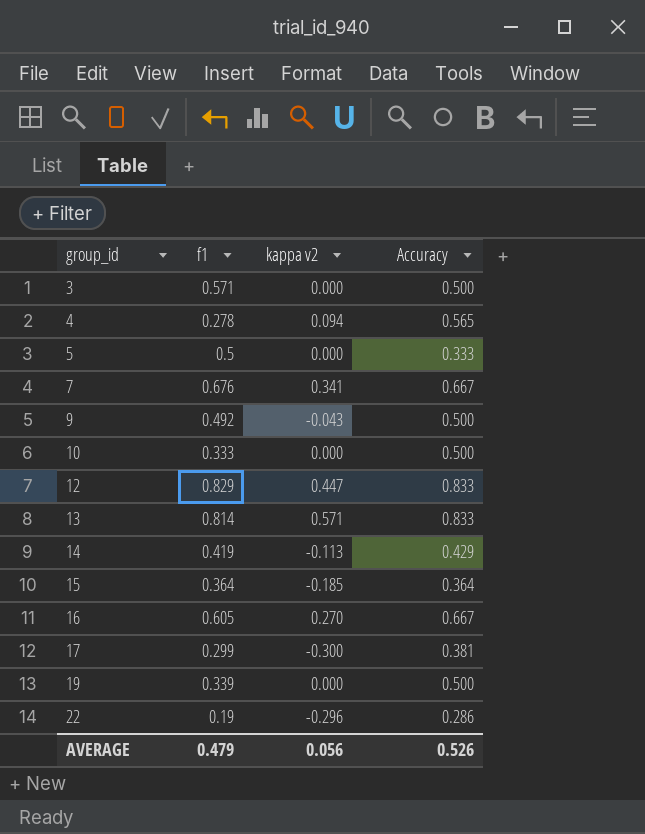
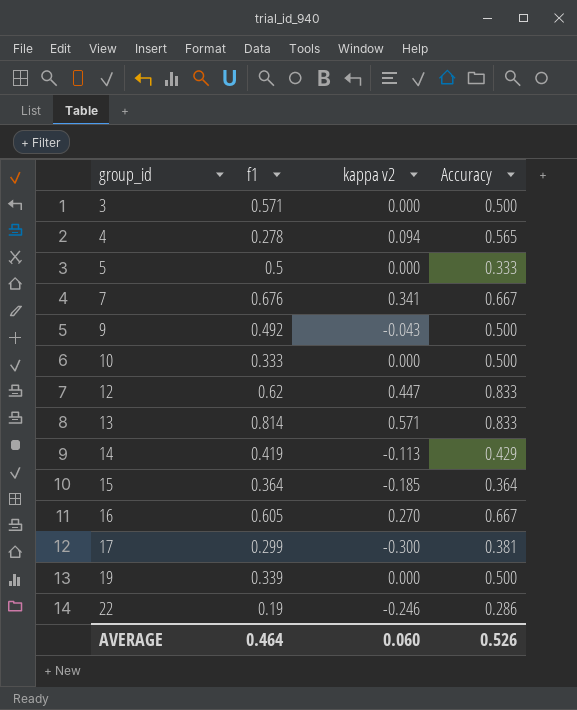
12 | f1: 0.829 -> 0.62
22 | kappa v2: -0.296 -> -0.246
AVERAGE | f1: 0.479 -> 0.464
AVERAGE | kappa v2: 0.056 -> 0.060

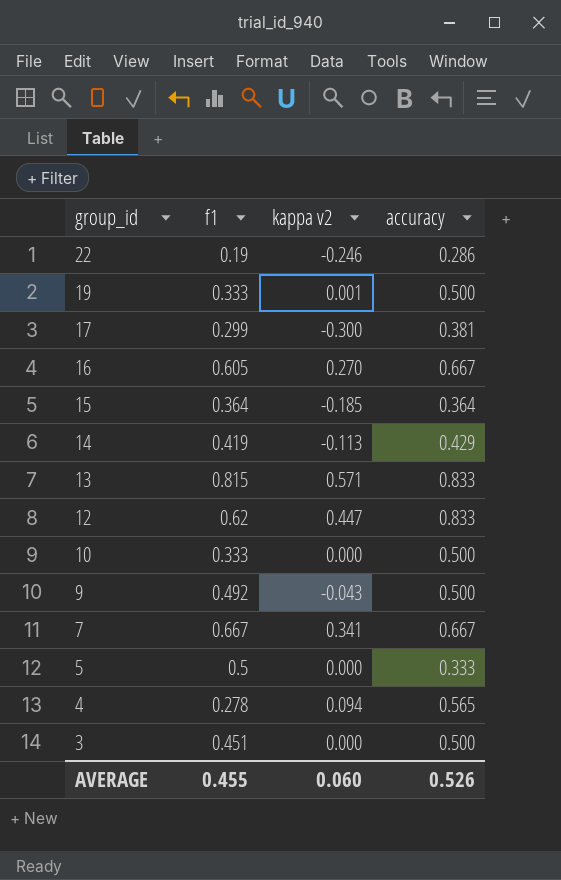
row order: group_id ascending -> group_id descending
column name: Accuracy -> accuracy
19 | f1: 0.339 -> 0.333
19 | kappa v2: 0.000 -> 0.001
13 | f1: 0.814 -> 0.815
7 | f1: 0.676 -> 0.667
3 | f1: 0.571 -> 0.451
AVERAGE | f1: 0.464 -> 0.455

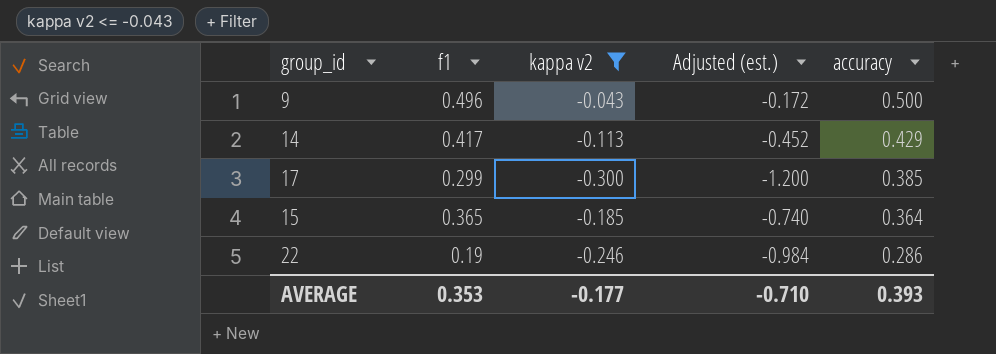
filter: none -> kappa v2 <= -0.043
row order: group_id descending -> accuracy descending
column Adjusted (est.) | formula: none -> [kappa v2] * 4
9 | f1: 0.492 -> 0.496
14 | f1: 0.419 -> 0.417
17 | accuracy: 0.381 -> 0.385
15 | f1: 0.364 -> 0.365
AVERAGE | f1: 0.455 -> 0.353
AVERAGE | kappa v2: 0.060 -> -0.177
AVERAGE | accuracy: 0.526 -> 0.393

